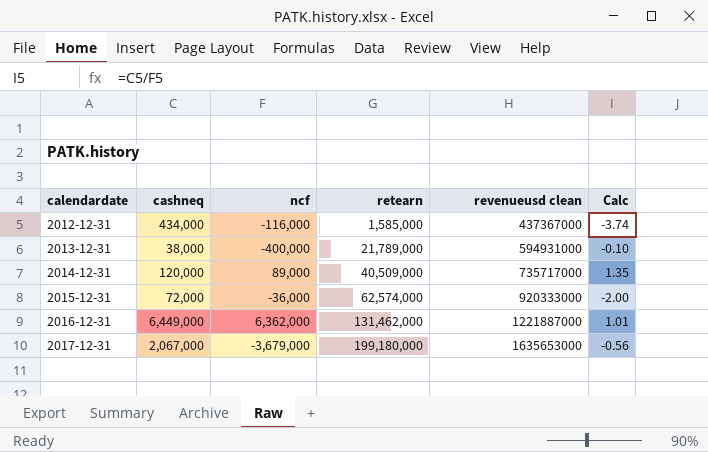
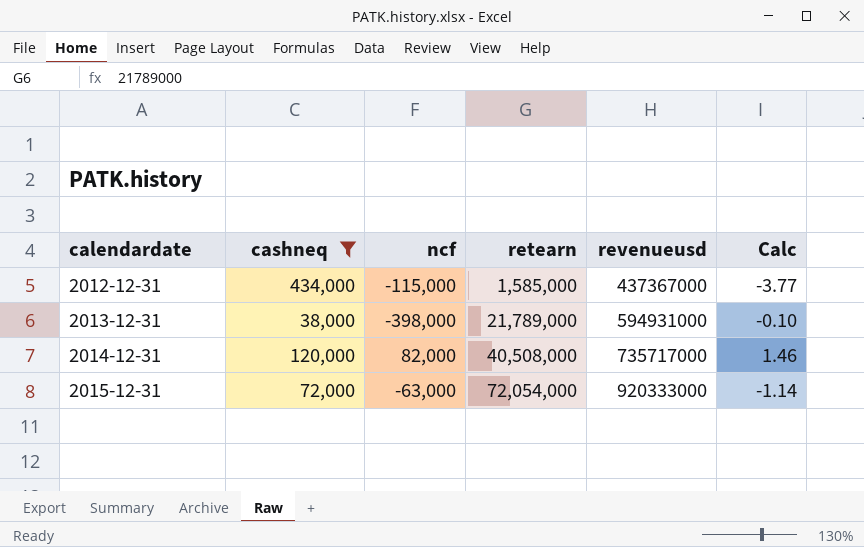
filter: none -> cashneq <= 434,000
column name: revenueusd clean -> revenueusd
2012-12-31 | ncf: -116,000 -> -115,000
2012-12-31 | Calc: -3.74 -> -3.77
2013-12-31 | ncf: -400,000 -> -398,000
2014-12-31 | ncf: 89,000 -> 82,000
2014-12-31 | retearn: 40,509,000 -> 40,508,000
2014-12-31 | Calc: 1.35 -> 1.46
2015-12-31 | ncf: -36,000 -> -63,000
2015-12-31 | retearn: 62,574,000 -> 72,054,000
2015-12-31 | Calc: -2.00 -> -1.14

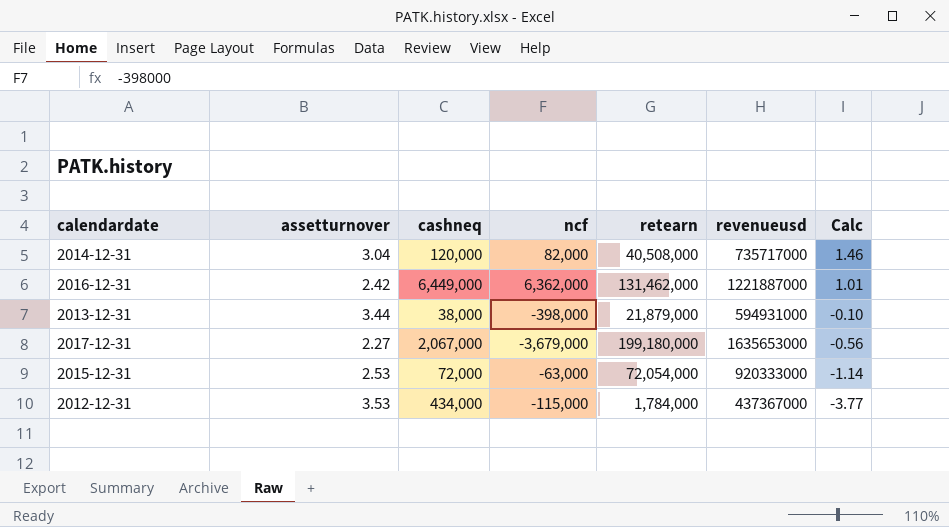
filter: cashneq <= 434,000 -> none
row order: calendardate ascending -> Calc descending
column assetturnover | position: none -> 2
2013-12-31 | retearn: 21,789,000 -> 21,879,000
2012-12-31 | retearn: 1,585,000 -> 1,784,000

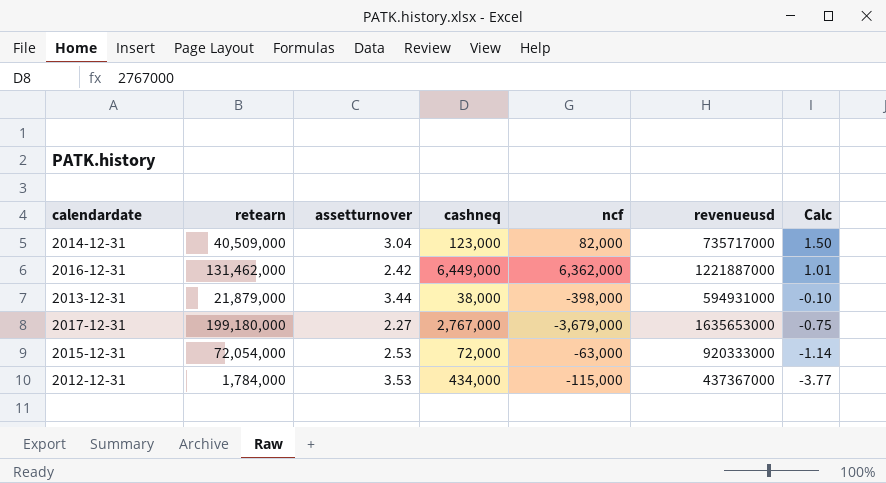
column retearn | position: 5 -> 2
2014-12-31 | retearn: 40,508,000 -> 40,509,000
2014-12-31 | cashneq: 120,000 -> 123,000
2014-12-31 | Calc: 1.46 -> 1.50
2017-12-31 | cashneq: 2,067,000 -> 2,767,000
2017-12-31 | Calc: -0.56 -> -0.75

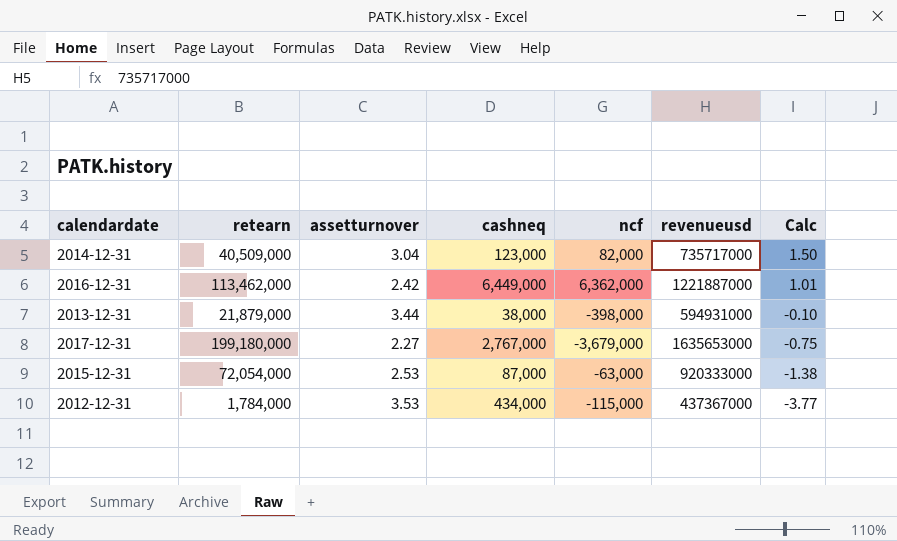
2016-12-31 | retearn: 131,462,000 -> 113,462,000
2015-12-31 | cashneq: 72,000 -> 87,000
2015-12-31 | Calc: -1.14 -> -1.38

